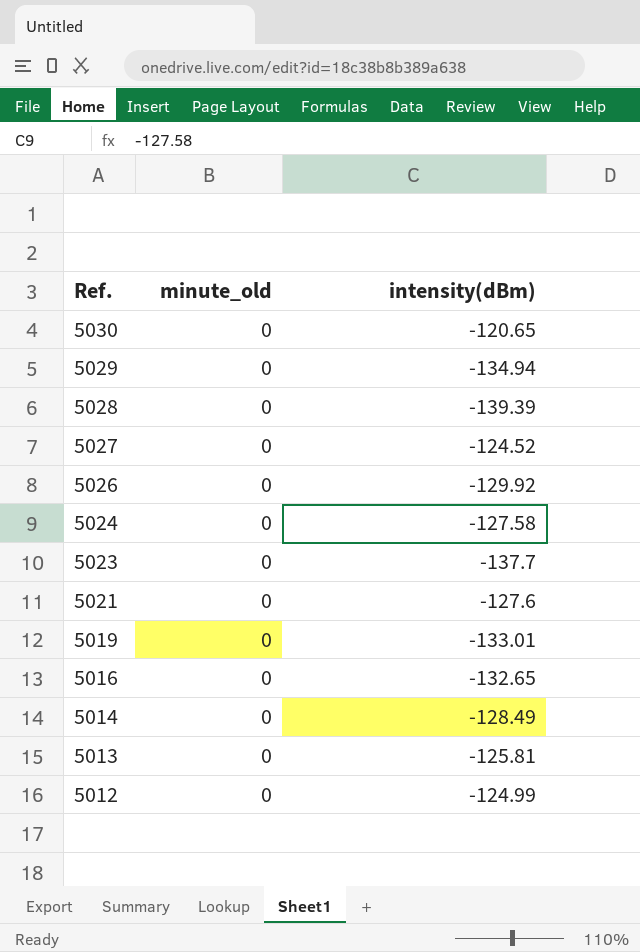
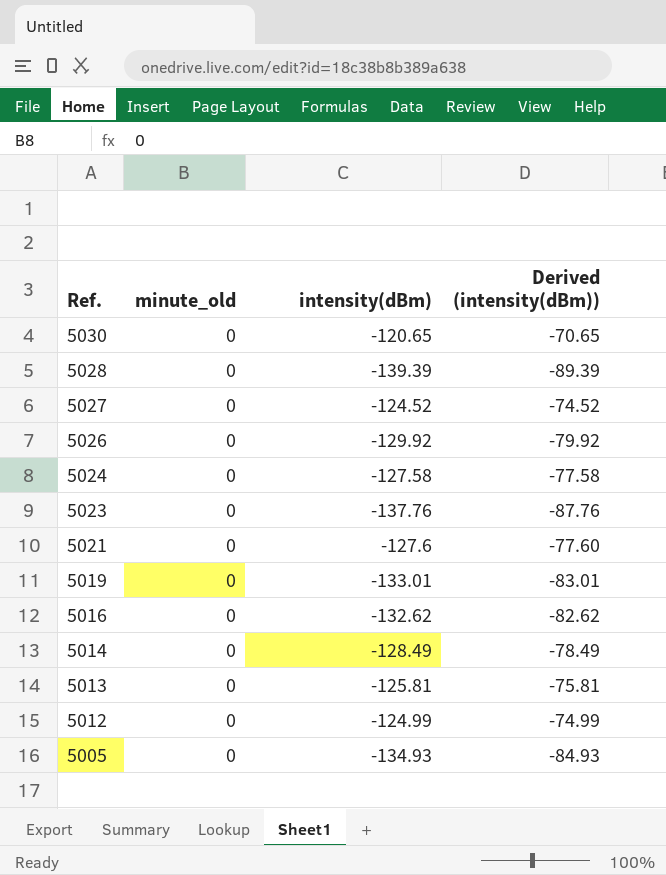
column Derived (intensity(dBm)) | formula: none -> [intensity(dBm)] + 50
row 5029: 0 | -134.94 -> none
5023 | intensity(dBm): -137.7 -> -137.76
5016 | intensity(dBm): -132.65 -> -132.62
row 5005: none -> 0 | -134.93 | -84.93

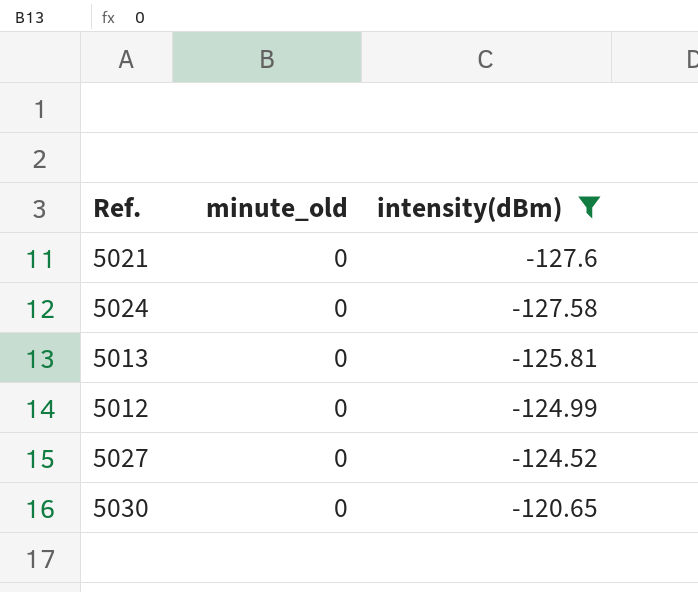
filter: none -> intensity(dBm) >= -127.6
row order: Ref. descending -> intensity(dBm) ascending
column Derived (intensity(dBm)) | formula: [intensity(dBm)] + 50 -> none

